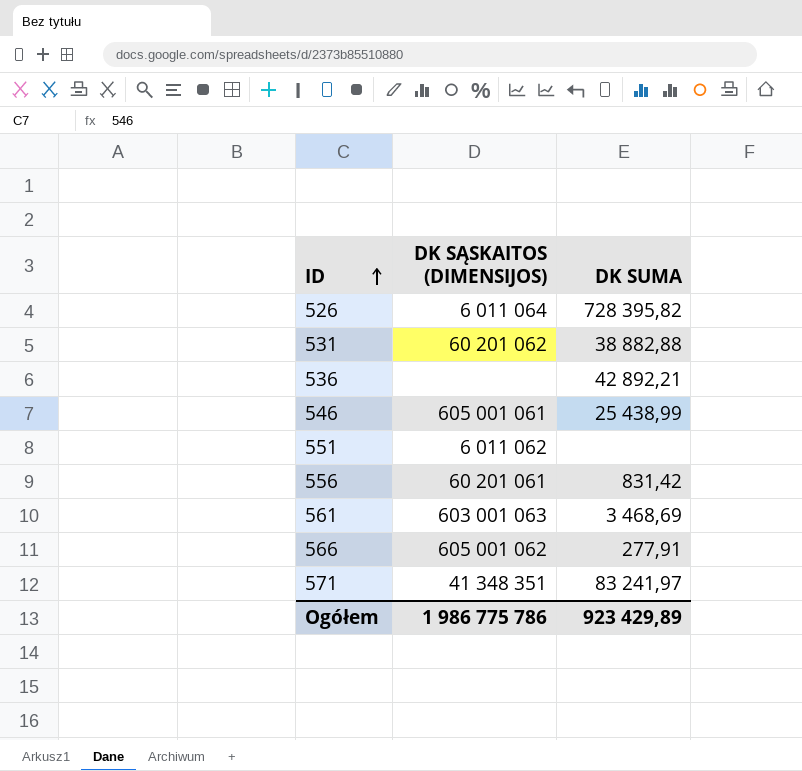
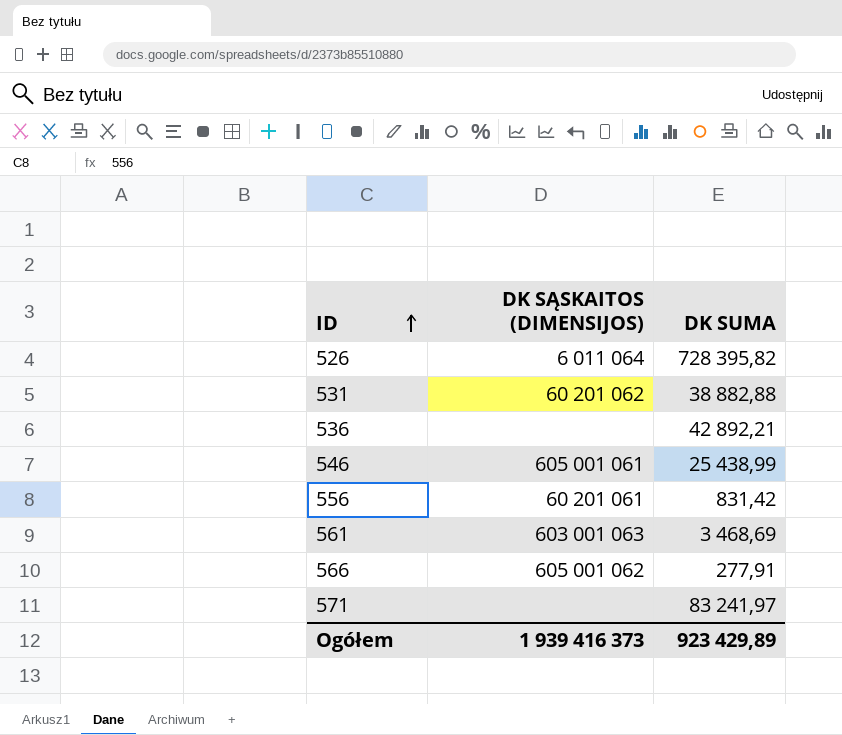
row 551: 6 011 062 | none -> none
571 | DK SĄSKAITOS (DIMENSIJOS): 41 348 351 -> none
Ogółem | DK SĄSKAITOS (DIMENSIJOS): 1 986 775 786 -> 1 939 416 373

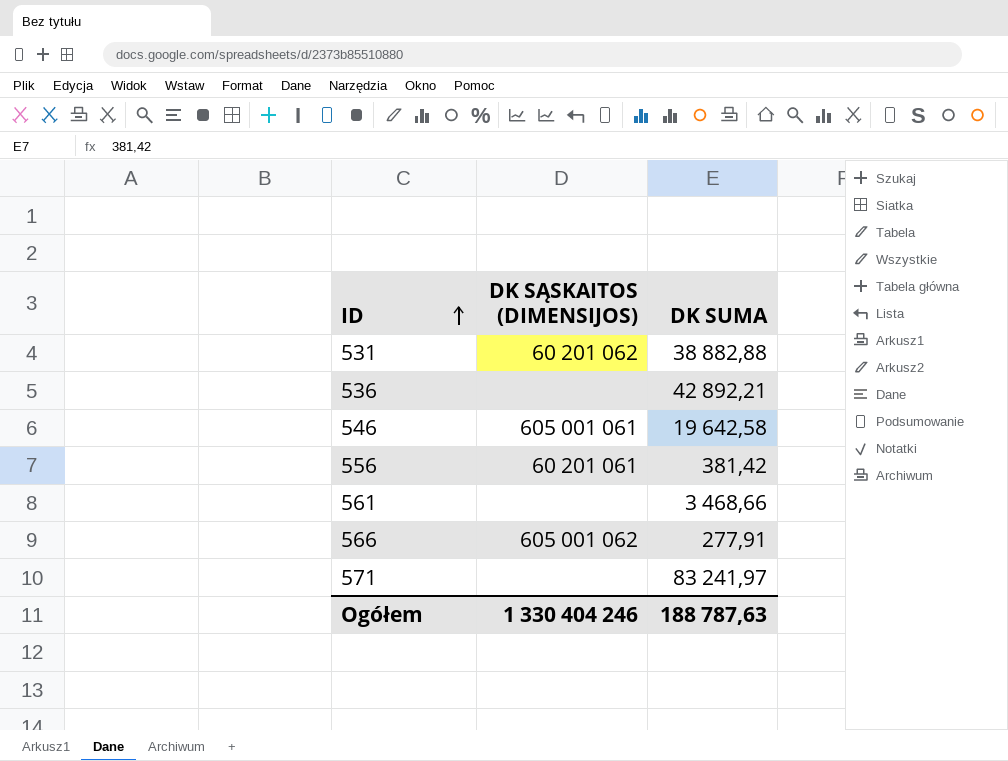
row 526: 6 011 064 | 728 395,82 -> none
546 | DK SUMA: 25 438,99 -> 19 642,58
556 | DK SUMA: 831,42 -> 381,42
561 | DK SĄSKAITOS (DIMENSIJOS): 603 001 063 -> none
561 | DK SUMA: 3 468,69 -> 3 468,66
Ogółem | DK SĄSKAITOS (DIMENSIJOS): 1 939 416 373 -> 1 330 404 246
Ogółem | DK SUMA: 923 429,89 -> 188 787,63

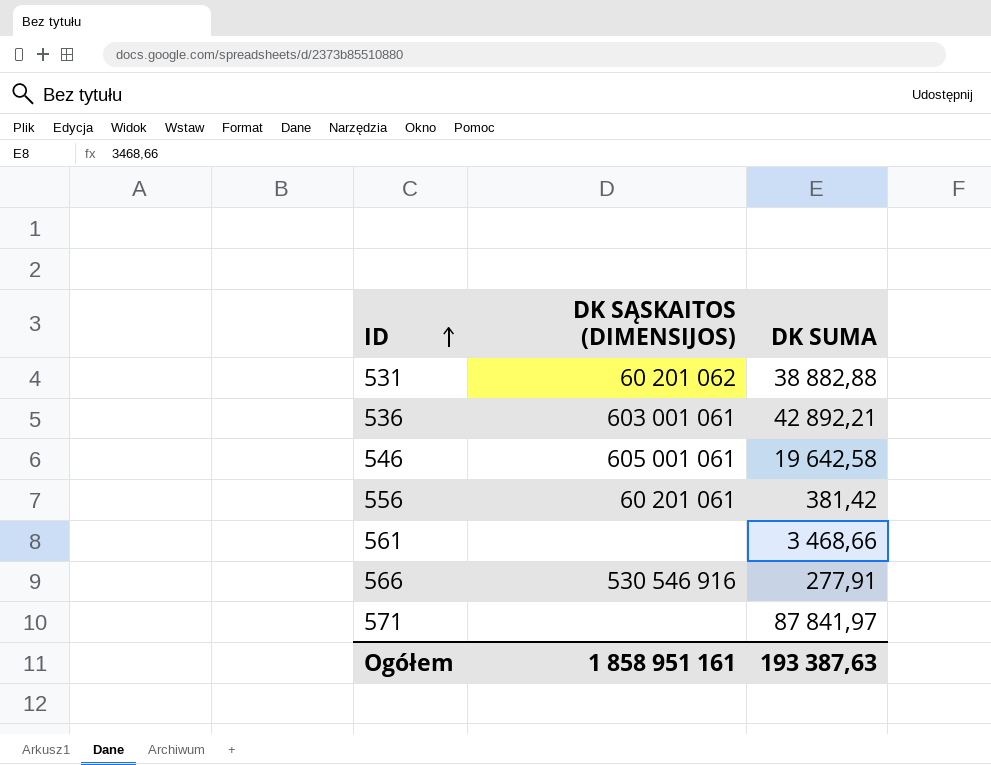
536 | DK SĄSKAITOS (DIMENSIJOS): none -> 603 001 061
566 | DK SĄSKAITOS (DIMENSIJOS): 605 001 062 -> 530 546 916
571 | DK SUMA: 83 241,97 -> 87 841,97
Ogółem | DK SĄSKAITOS (DIMENSIJOS): 1 330 404 246 -> 1 858 951 161
Ogółem | DK SUMA: 188 787,63 -> 193 387,63

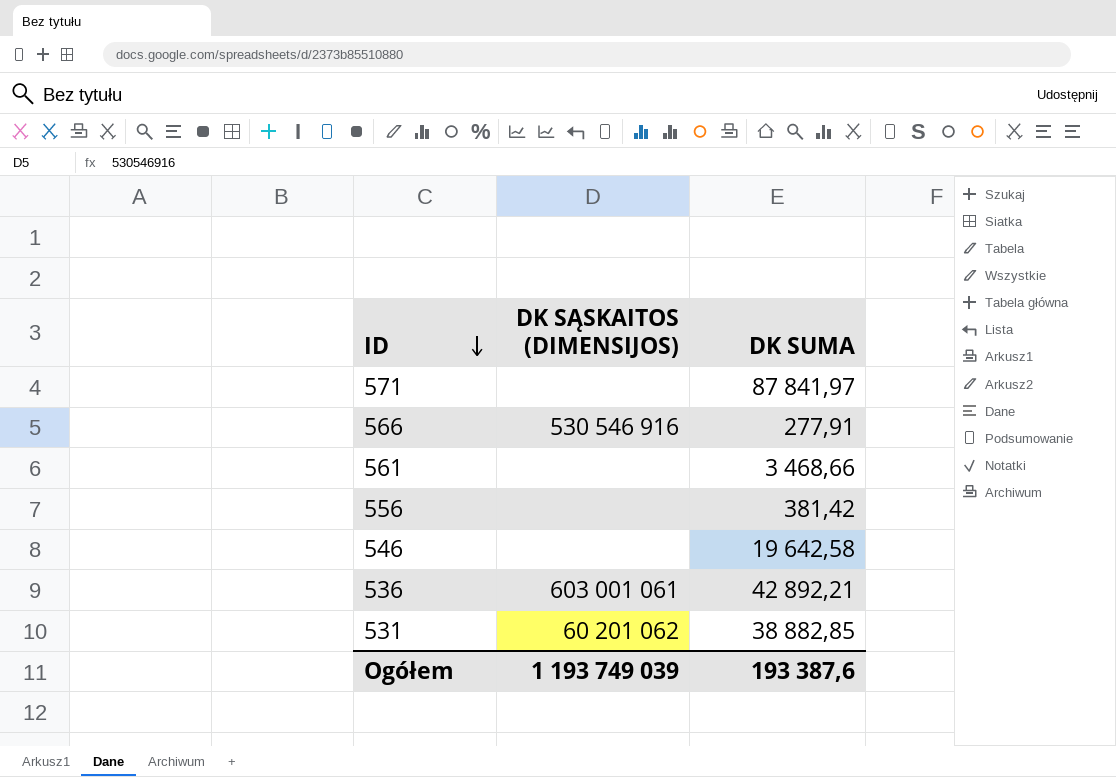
row order: ID ascending -> ID descending
556 | DK SĄSKAITOS (DIMENSIJOS): 60 201 061 -> none
546 | DK SĄSKAITOS (DIMENSIJOS): 605 001 061 -> none
531 | DK SUMA: 38 882,88 -> 38 882,85
Ogółem | DK SĄSKAITOS (DIMENSIJOS): 1 858 951 161 -> 1 193 749 039
Ogółem | DK SUMA: 193 387,63 -> 193 387,6

